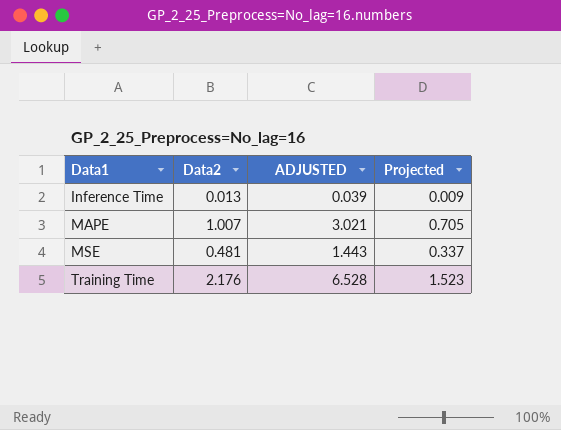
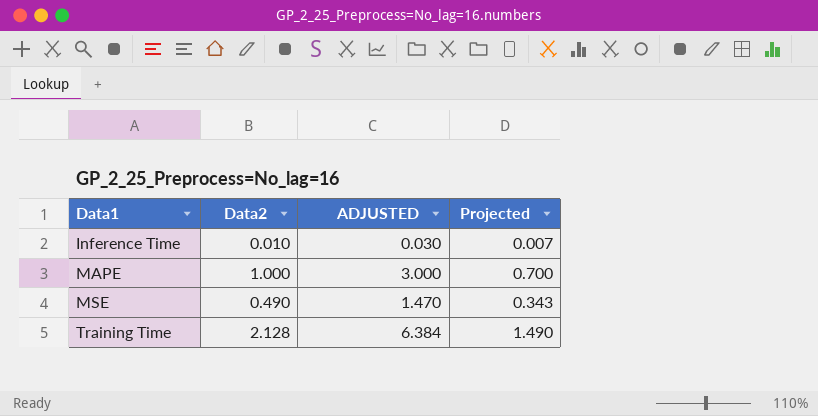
Inference Time | Data2: 0.013 -> 0.010
Inference Time | ADJUSTED: 0.039 -> 0.030
Inference Time | Projected: 0.009 -> 0.007
MAPE | Data2: 1.007 -> 1.000
MAPE | ADJUSTED: 3.021 -> 3.000
MAPE | Projected: 0.705 -> 0.700
MSE | Data2: 0.481 -> 0.490
MSE | ADJUSTED: 1.443 -> 1.470
MSE | Projected: 0.337 -> 0.343
Training Time | Data2: 2.176 -> 2.128
Training Time | ADJUSTED: 6.528 -> 6.384
Training Time | Projected: 1.523 -> 1.490

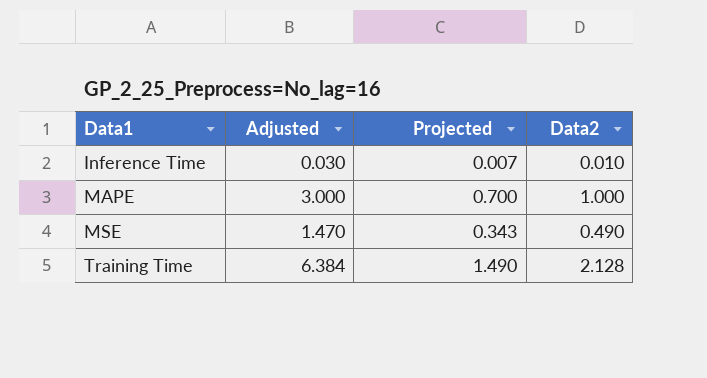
column name: ADJUSTED -> Adjusted
column Data2 | position: 2 -> 4

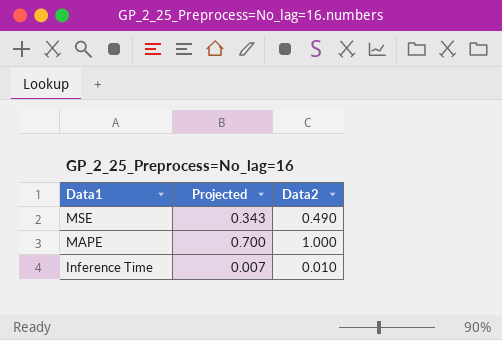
row order: Data1 ascending -> Data1 descending
column Adjusted | formula: [Data2] * 3 -> none
row Training Time: 6.384 | 1.490 | 2.128 -> none

